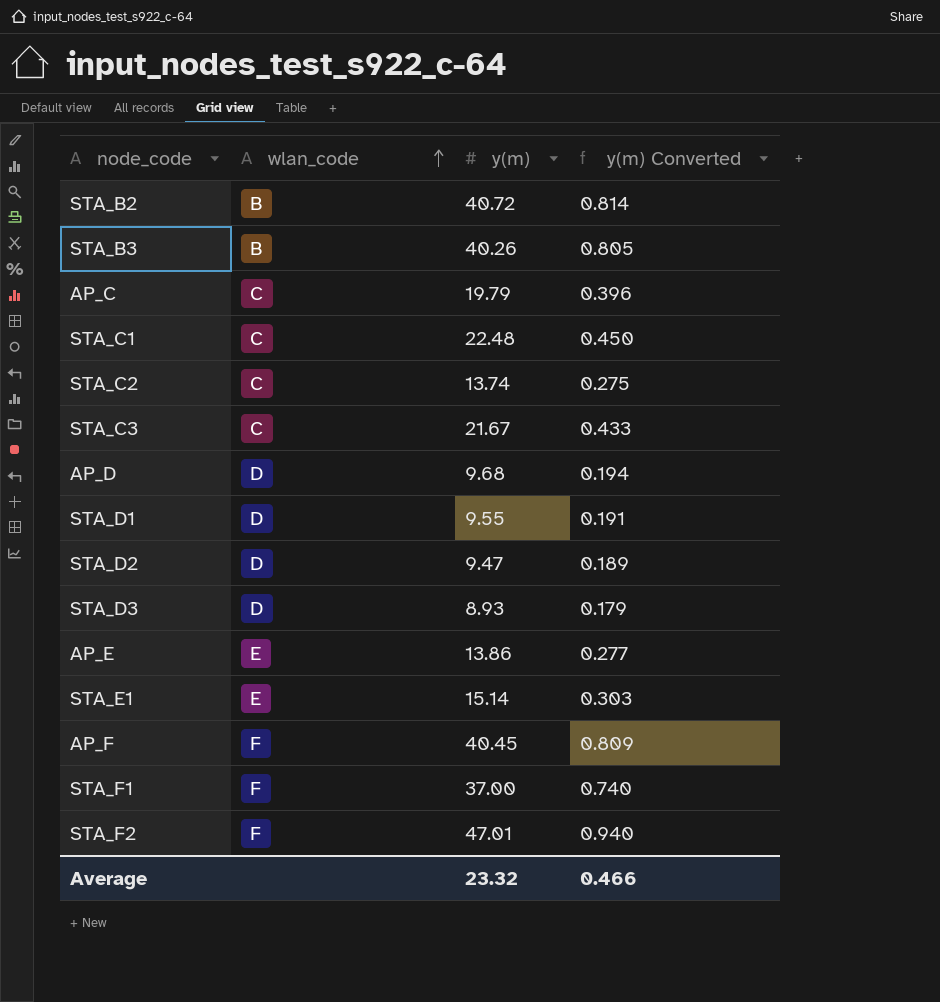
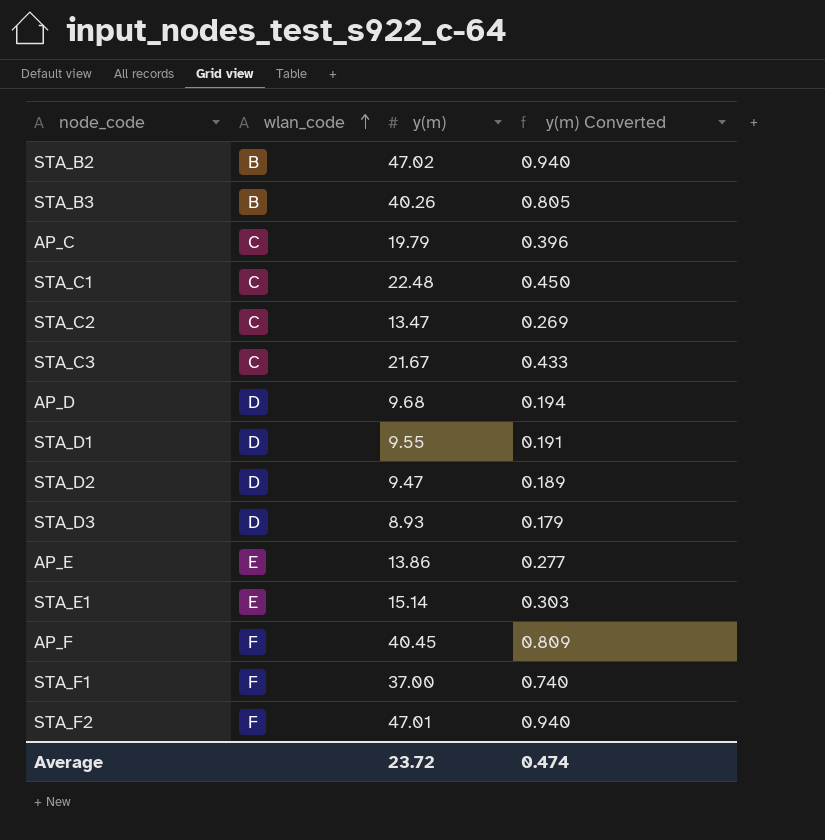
STA_B2 | y(m): 40.72 -> 47.02
STA_B2 | y(m) Converted: 0.814 -> 0.940
STA_C2 | y(m): 13.74 -> 13.47
STA_C2 | y(m) Converted: 0.275 -> 0.269
Average | y(m): 23.32 -> 23.72
Average | y(m) Converted: 0.466 -> 0.474

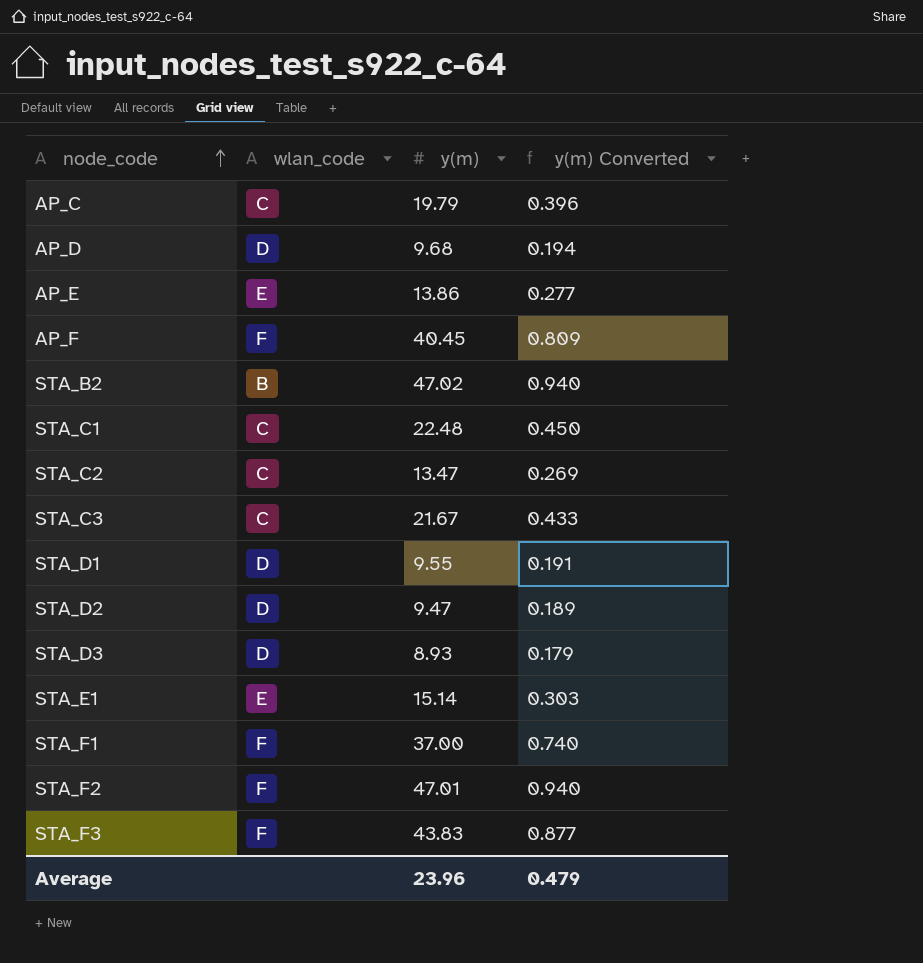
row order: wlan_code ascending -> node_code ascending
row STA_B3: B | 40.26 | 0.805 -> none
row STA_F3: none -> F | 43.83 | 0.877
Average | y(m): 23.72 -> 23.96
Average | y(m) Converted: 0.474 -> 0.479

